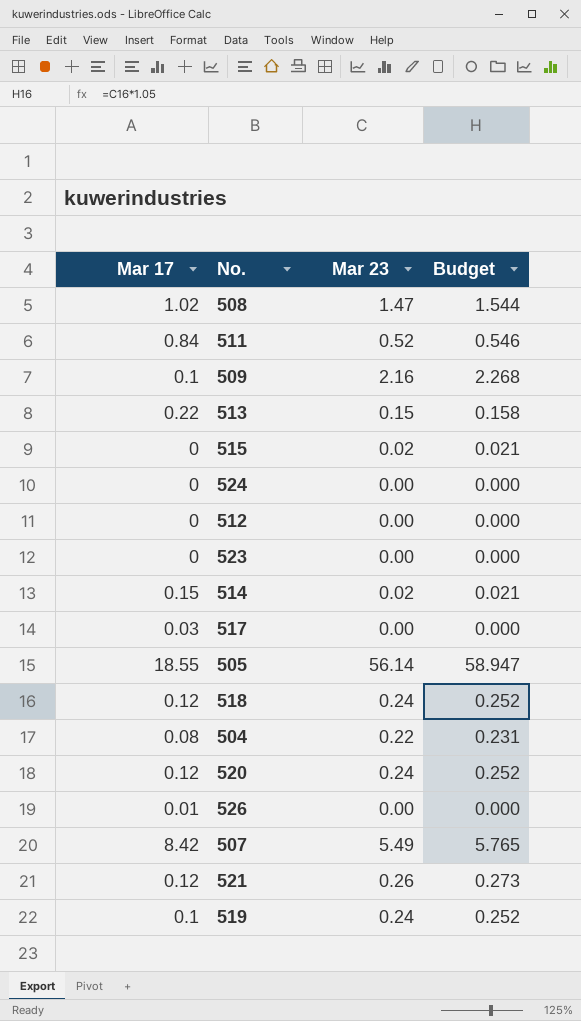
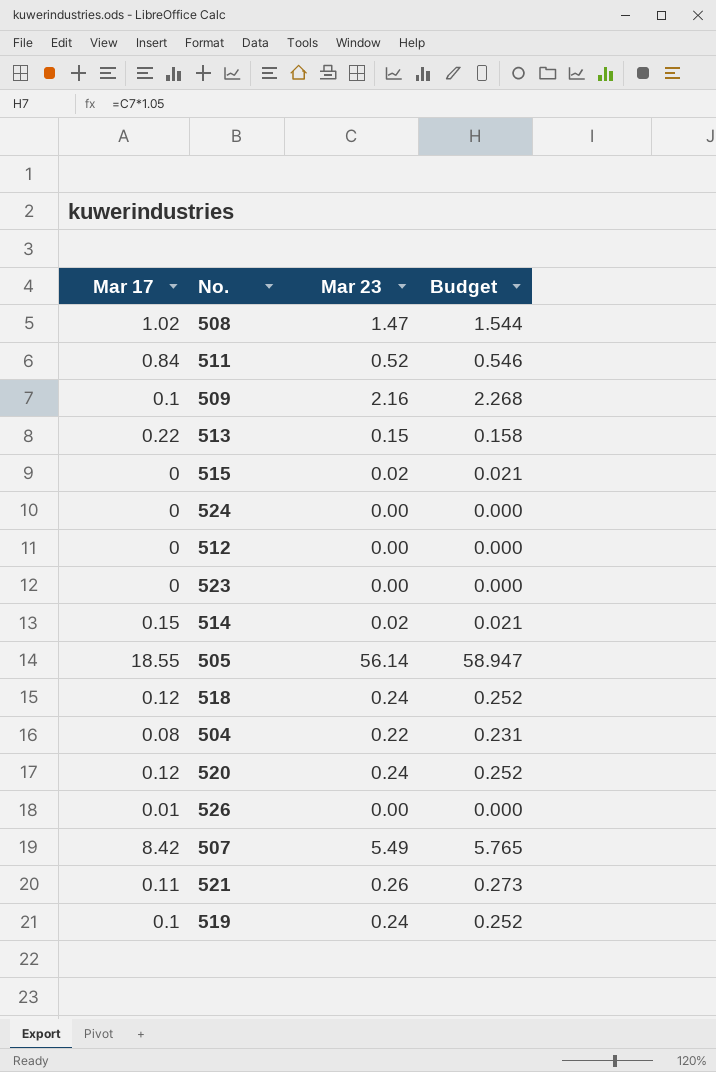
row 517: 0.03 | 0.00 | 0.000 -> none
521 | Mar 17: 0.12 -> 0.11

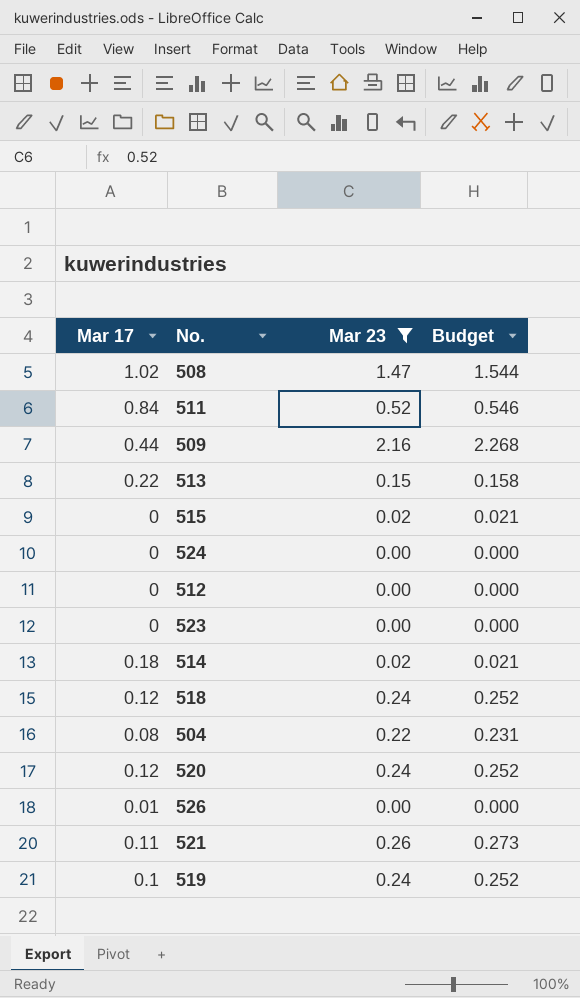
filter: none -> Mar 23 <= 2.16
509 | Mar 17: 0.1 -> 0.44
514 | Mar 17: 0.15 -> 0.18

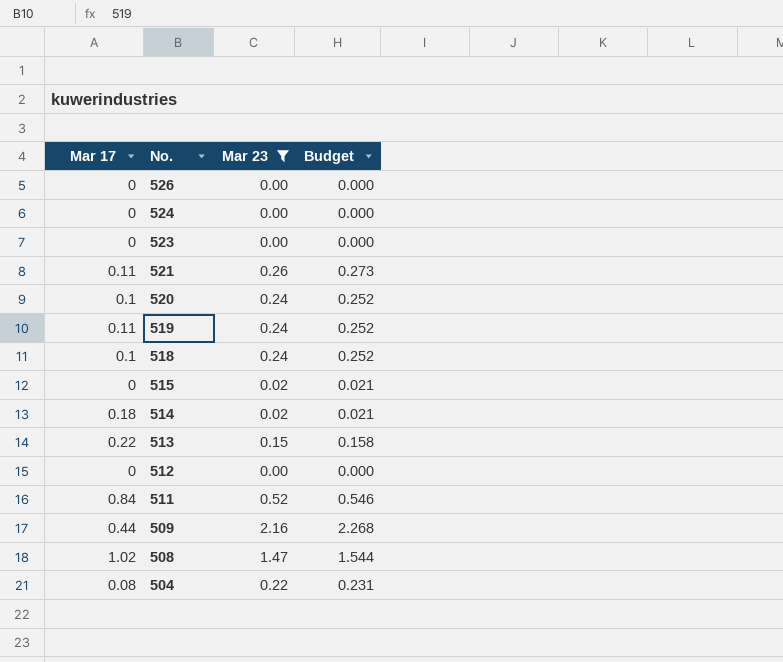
row order: none -> No. descending
526 | Mar 17: 0.01 -> 0
520 | Mar 17: 0.12 -> 0.1
519 | Mar 17: 0.1 -> 0.11
518 | Mar 17: 0.12 -> 0.1

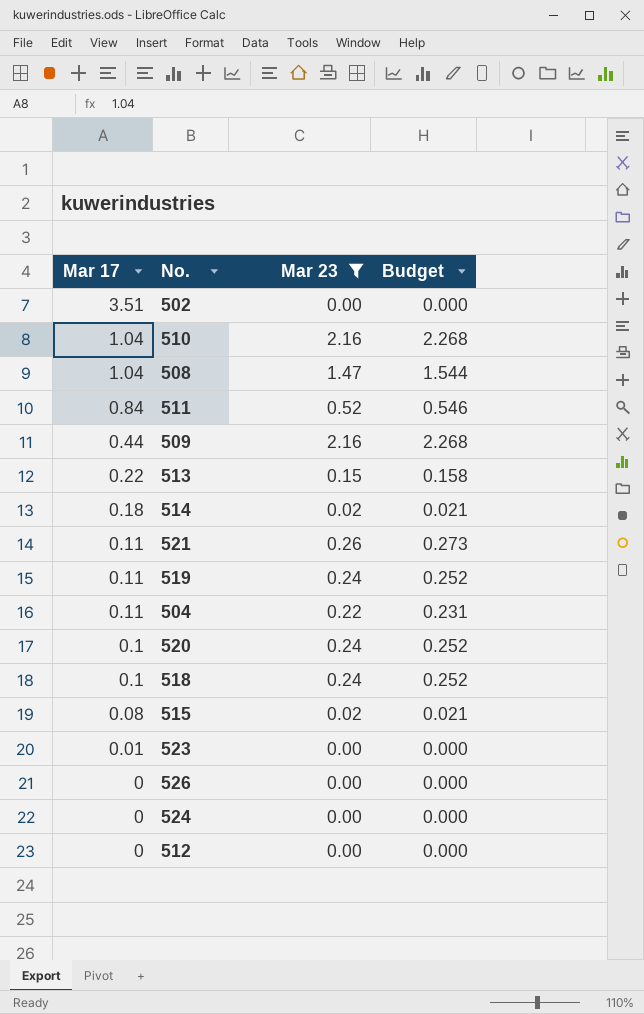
row order: No. descending -> Mar 17 descending
row 502: none -> 3.51 | 0.00 | 0.000
row 510: none -> 1.04 | 2.16 | 2.268
508 | Mar 17: 1.02 -> 1.04
504 | Mar 17: 0.08 -> 0.11
515 | Mar 17: 0 -> 0.08
523 | Mar 17: 0 -> 0.01

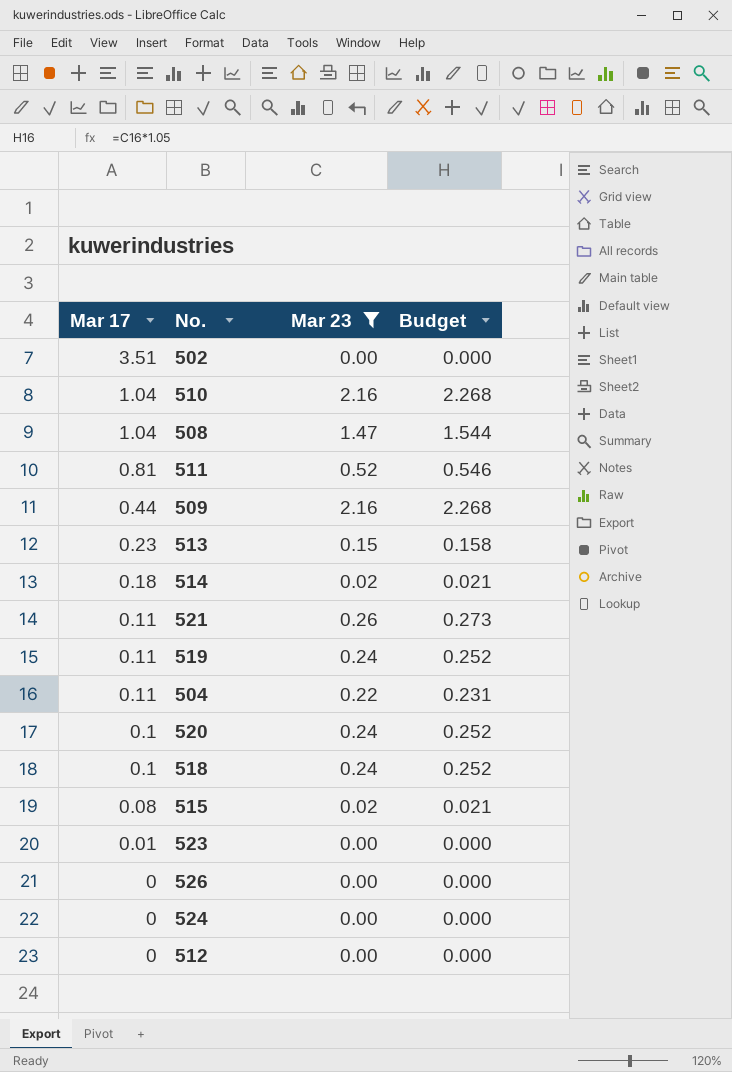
511 | Mar 17: 0.84 -> 0.81
513 | Mar 17: 0.22 -> 0.23

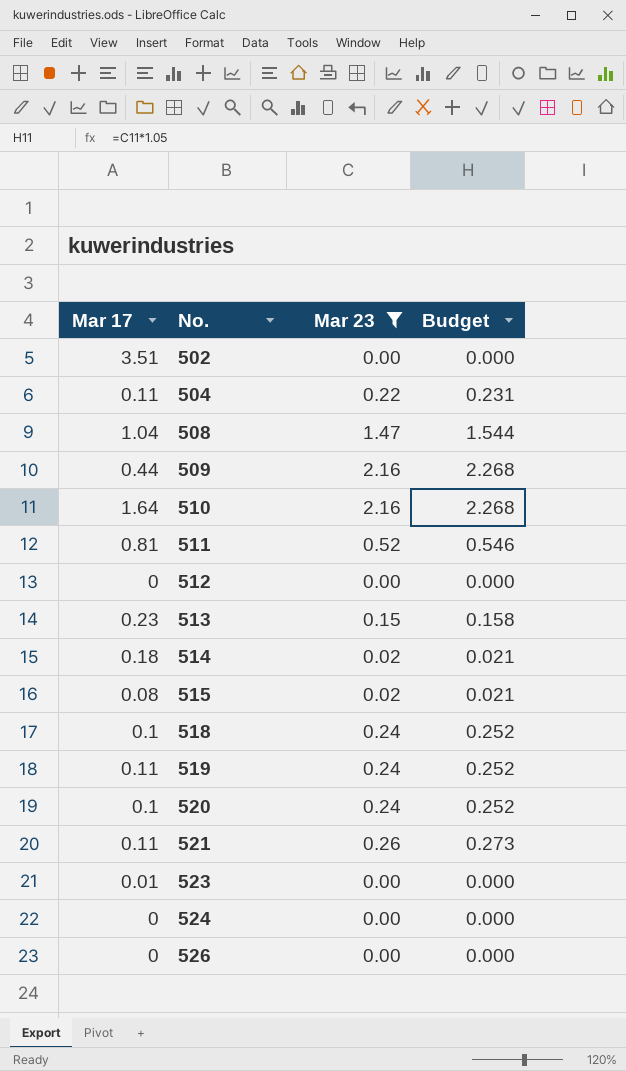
row order: Mar 17 descending -> No. ascending
510 | Mar 17: 1.04 -> 1.64

